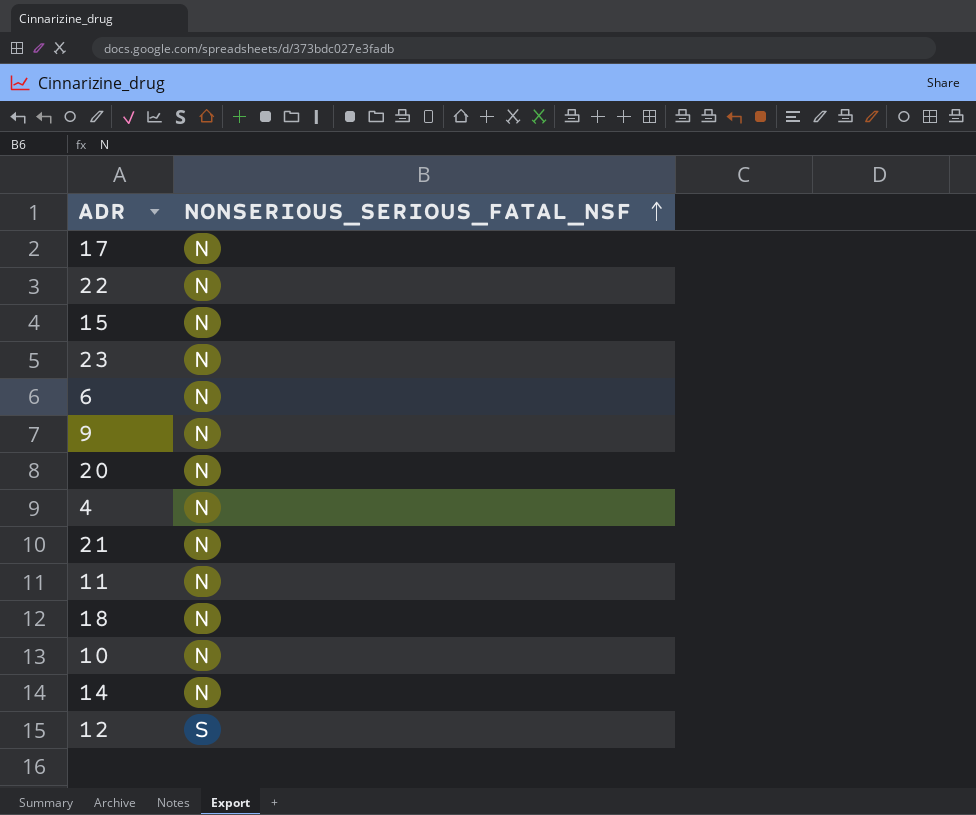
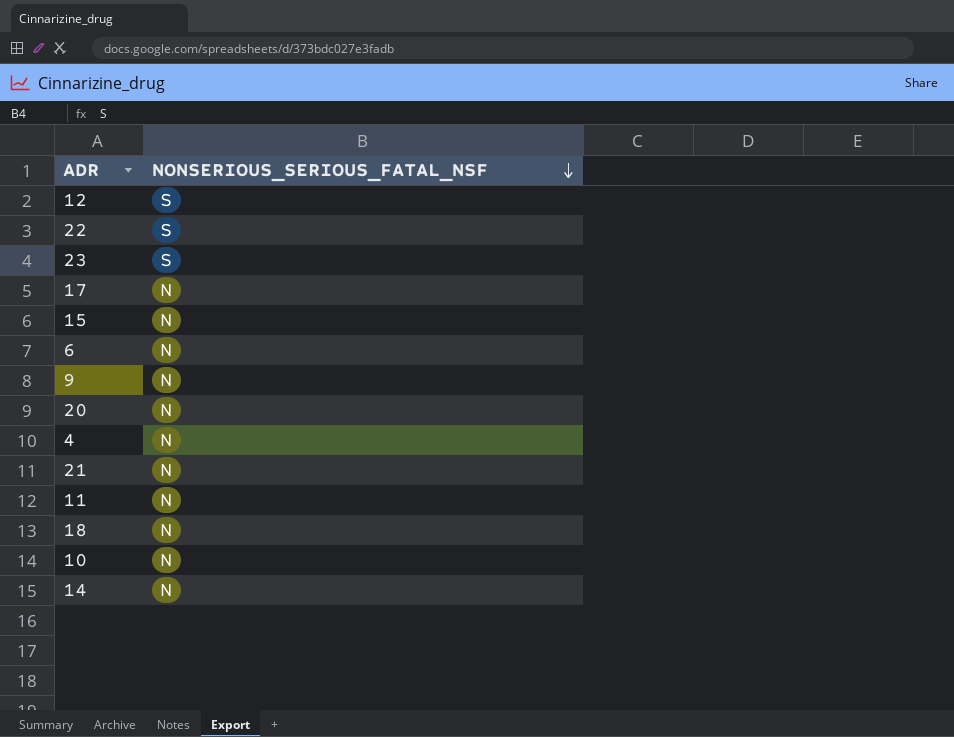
row order: NONSERIOUS_SERIOUS_FATAL_NSF ascending -> NONSERIOUS_SERIOUS_FATAL_NSF descending
22 | NONSERIOUS_SERIOUS_FATAL_NSF: N -> S
23 | NONSERIOUS_SERIOUS_FATAL_NSF: N -> S

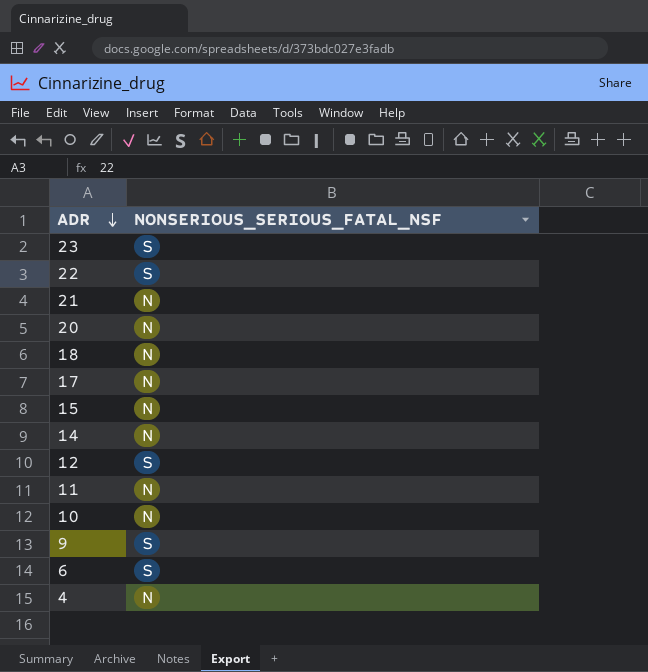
row order: NONSERIOUS_SERIOUS_FATAL_NSF descending -> ADR descending
9 | NONSERIOUS_SERIOUS_FATAL_NSF: N -> S
6 | NONSERIOUS_SERIOUS_FATAL_NSF: N -> S

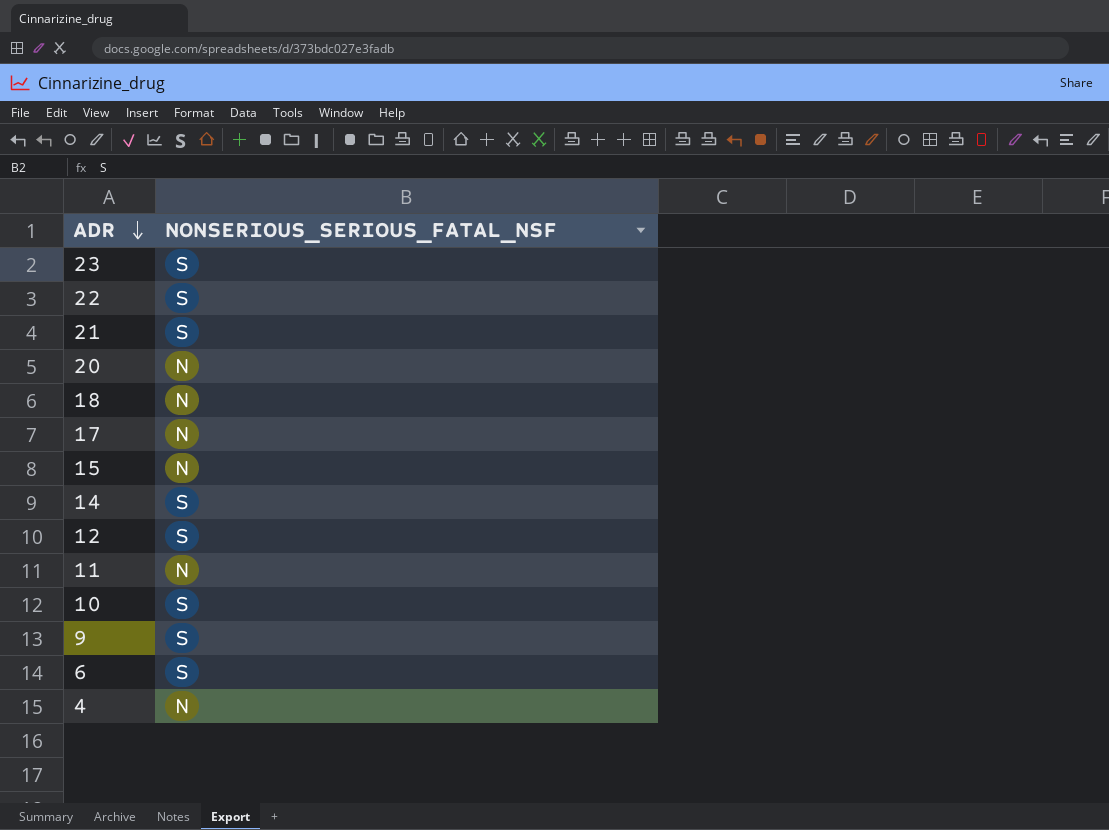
21 | NONSERIOUS_SERIOUS_FATAL_NSF: N -> S
14 | NONSERIOUS_SERIOUS_FATAL_NSF: N -> S
10 | NONSERIOUS_SERIOUS_FATAL_NSF: N -> S

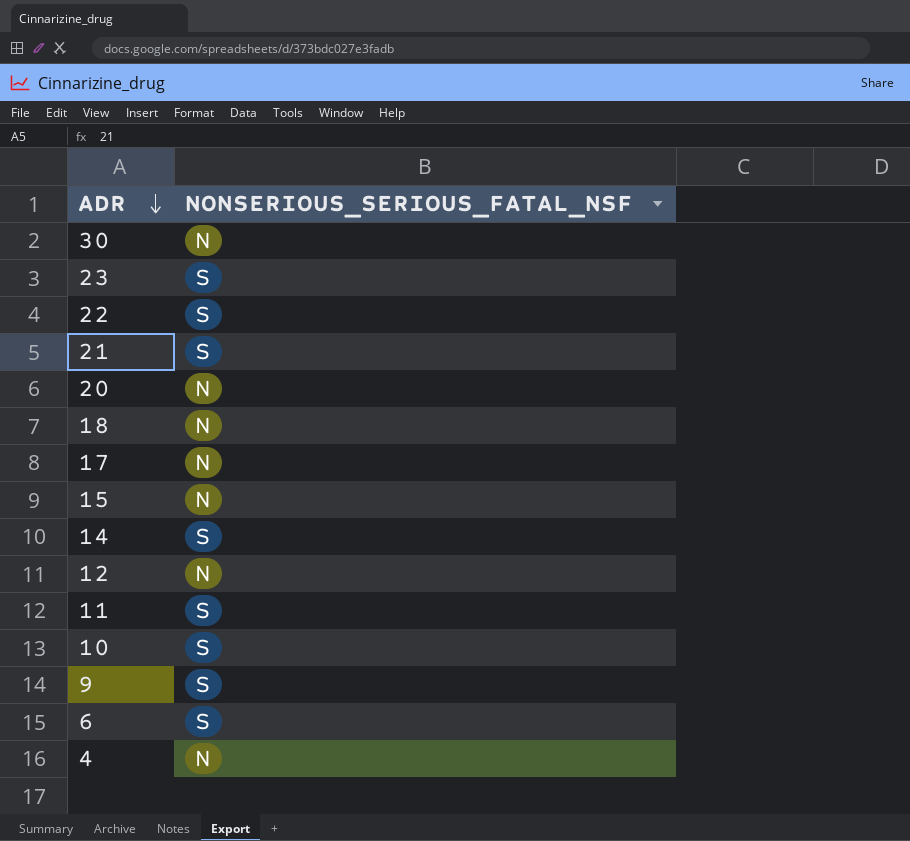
row 30: none -> N
12 | NONSERIOUS_SERIOUS_FATAL_NSF: S -> N
11 | NONSERIOUS_SERIOUS_FATAL_NSF: N -> S

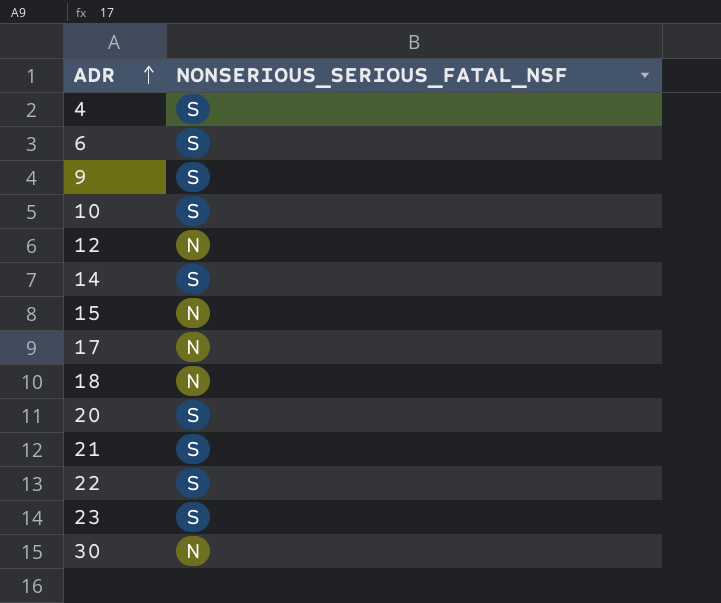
row order: ADR descending -> ADR ascending
row 11: S -> none
4 | NONSERIOUS_SERIOUS_FATAL_NSF: N -> S
20 | NONSERIOUS_SERIOUS_FATAL_NSF: N -> S

